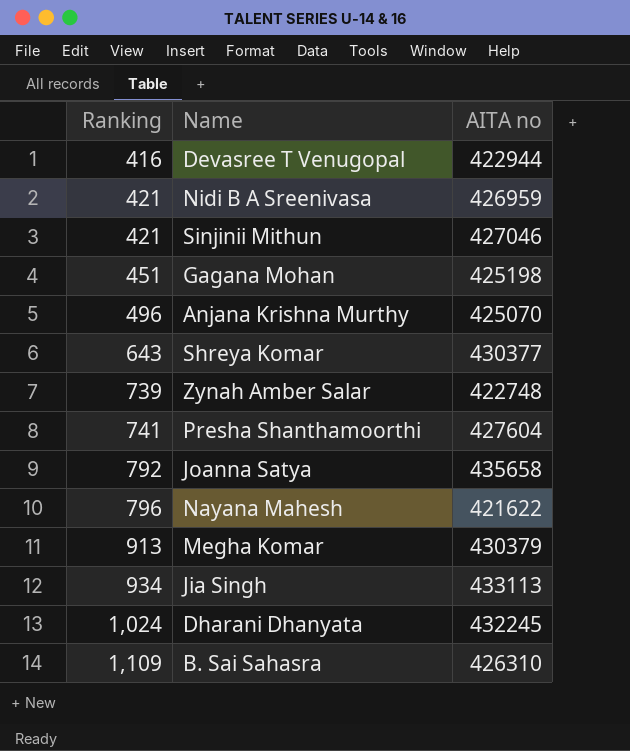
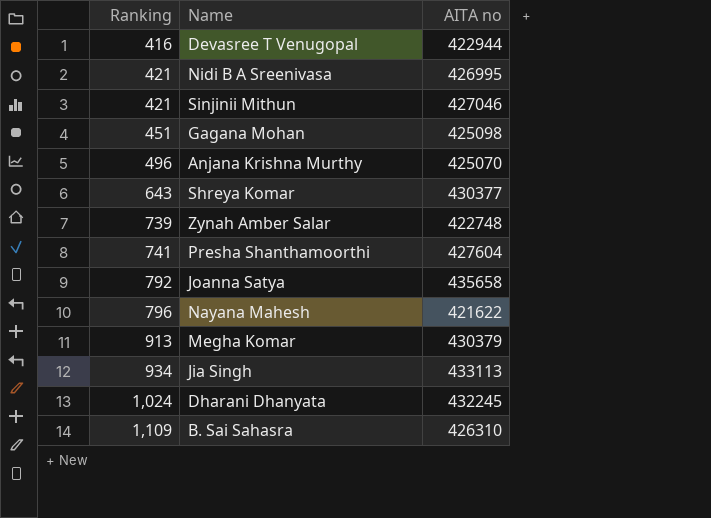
Nidi B A Sreenivasa | AITA no: 426959 -> 426995
Gagana Mohan | AITA no: 425198 -> 425098

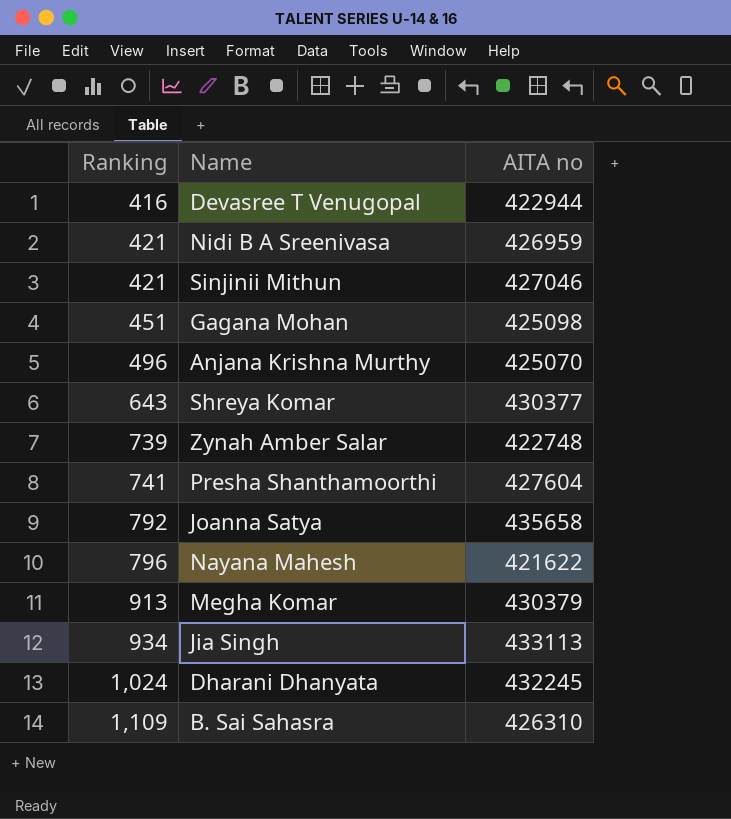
Nidi B A Sreenivasa | AITA no: 426995 -> 426959

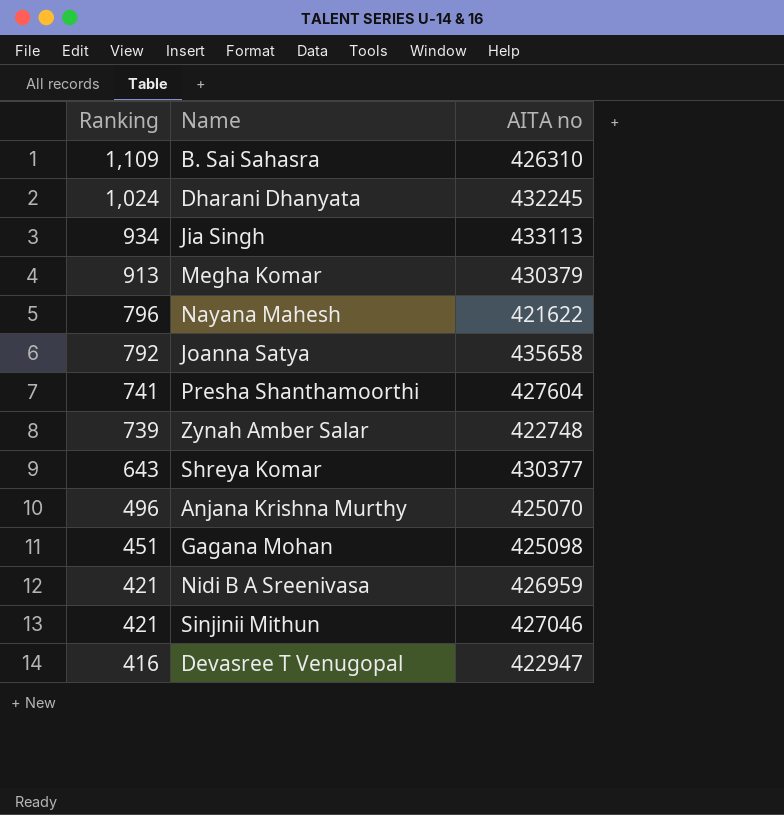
row order: Ranking ascending -> Ranking descending
Devasree T Venugopal | AITA no: 422944 -> 422947

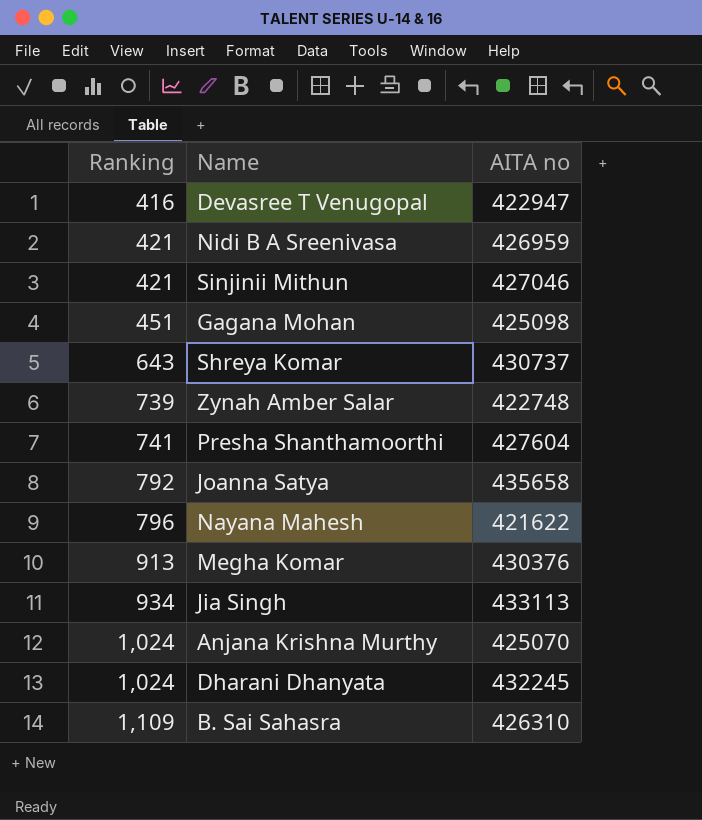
row order: Ranking descending -> Ranking ascending
Shreya Komar | AITA no: 430377 -> 430737
Megha Komar | AITA no: 430379 -> 430376
Anjana Krishna Murthy | Ranking: 496 -> 1,024

